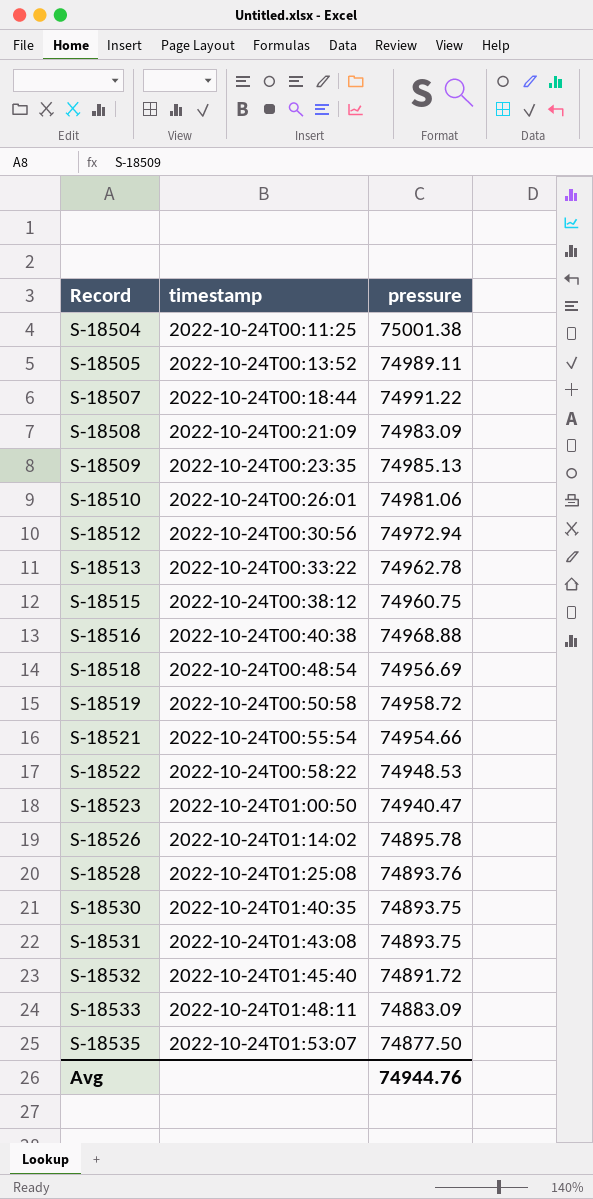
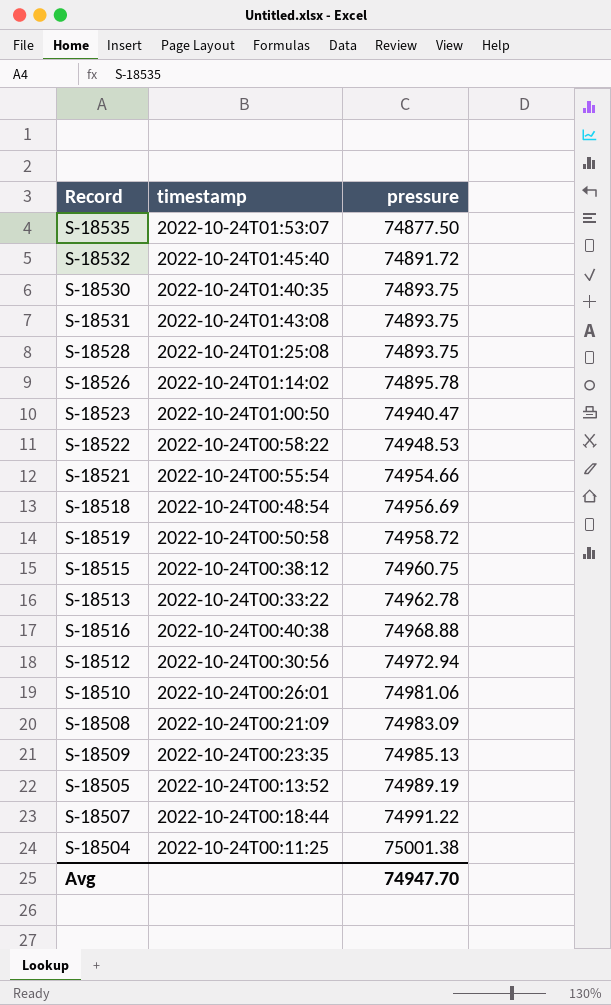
row order: Record ascending -> pressure ascending
row S-18533: 2022-10-24T01:48:11 | 74883.09 -> none
S-18528 | pressure: 74893.76 -> 74893.75
S-18505 | pressure: 74989.11 -> 74989.19
Avg | pressure: 74944.76 -> 74947.70

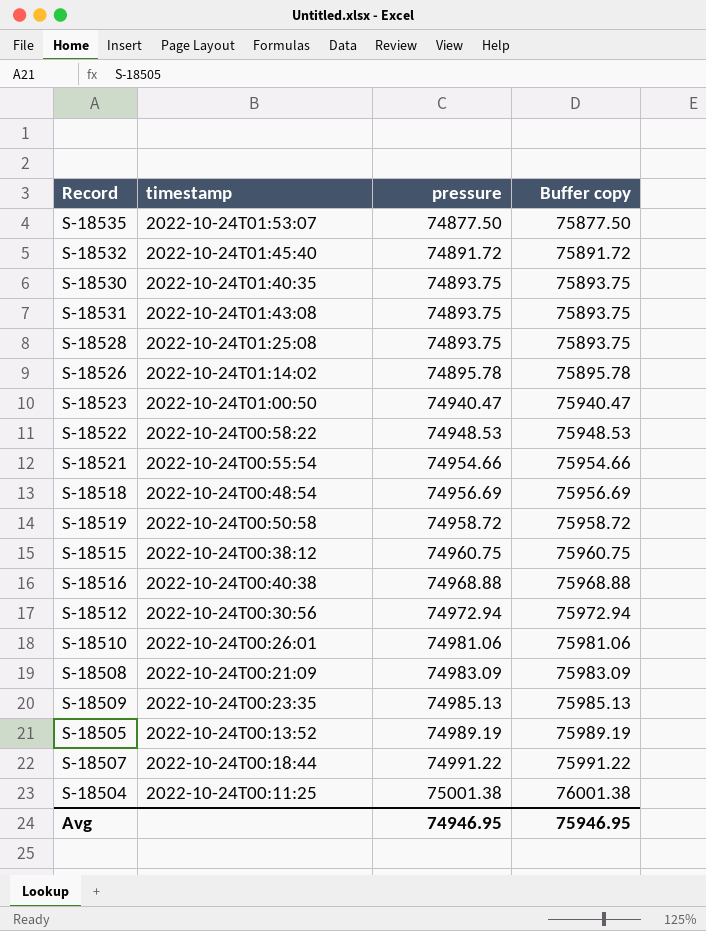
column Buffer copy | formula: none -> [pressure] + 1000
row S-18513: 2022-10-24T00:33:22 | 74962.78 -> none
Avg | pressure: 74947.70 -> 74946.95

